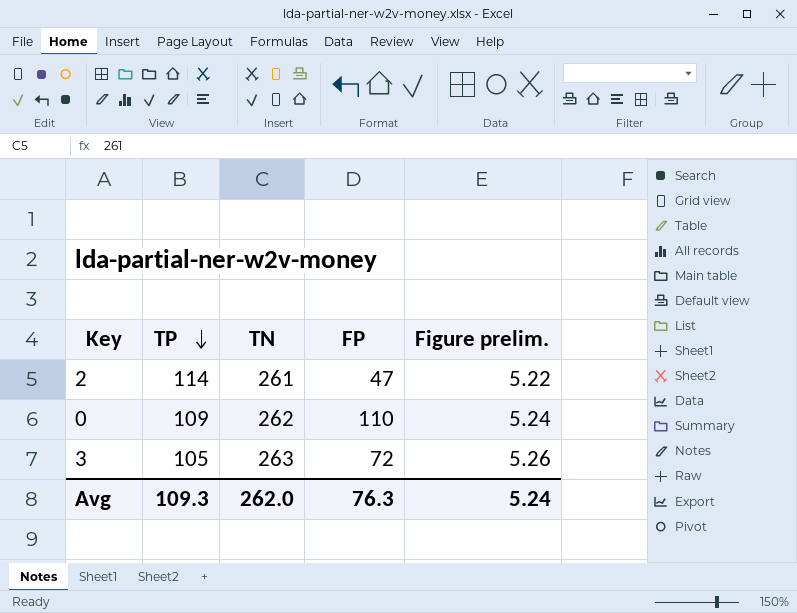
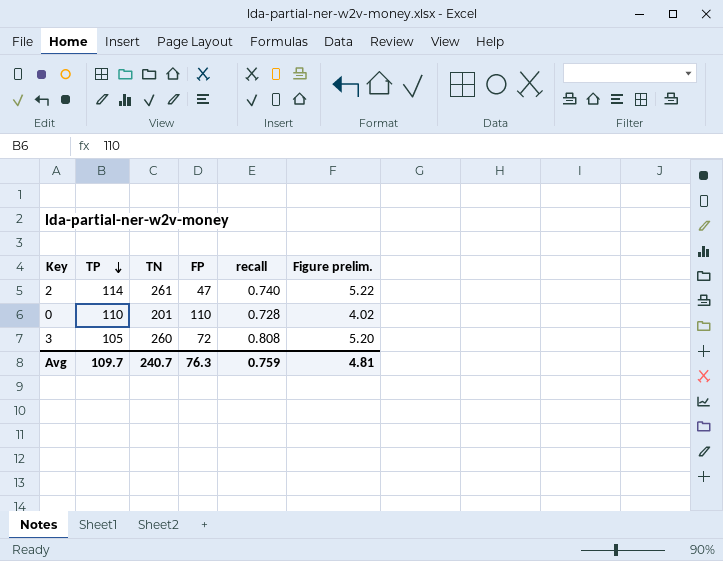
column recall | position: none -> 5
0 | TP: 109 -> 110
0 | TN: 262 -> 201
0 | Figure prelim.: 5.24 -> 4.02
3 | TN: 263 -> 260
3 | Figure prelim.: 5.26 -> 5.20
Avg | TP: 109.3 -> 109.7
Avg | TN: 262.0 -> 240.7
Avg | Figure prelim.: 5.24 -> 4.81

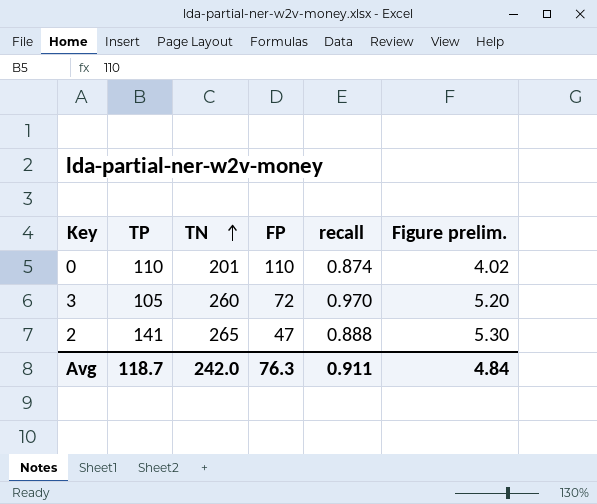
row order: TP descending -> TN ascending
0 | recall: 0.728 -> 0.874
3 | recall: 0.808 -> 0.970
2 | TP: 114 -> 141
2 | TN: 261 -> 265
2 | recall: 0.740 -> 0.888
2 | Figure prelim.: 5.22 -> 5.30
Avg | TP: 109.7 -> 118.7
Avg | TN: 240.7 -> 242.0
Avg | recall: 0.759 -> 0.911
Avg | Figure prelim.: 4.81 -> 4.84

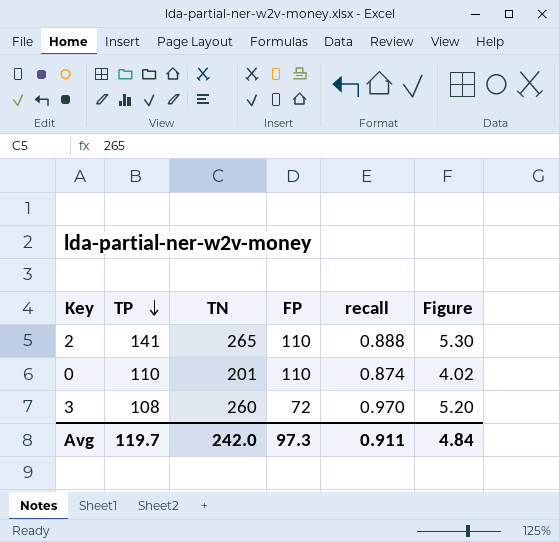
row order: TN ascending -> TP descending
column name: Figure prelim. -> Figure
2 | FP: 47 -> 110
3 | TP: 105 -> 108
Avg | TP: 118.7 -> 119.7
Avg | FP: 76.3 -> 97.3

